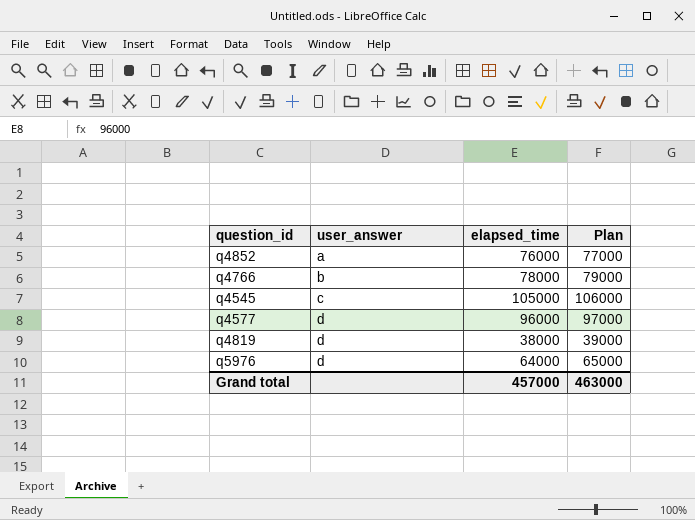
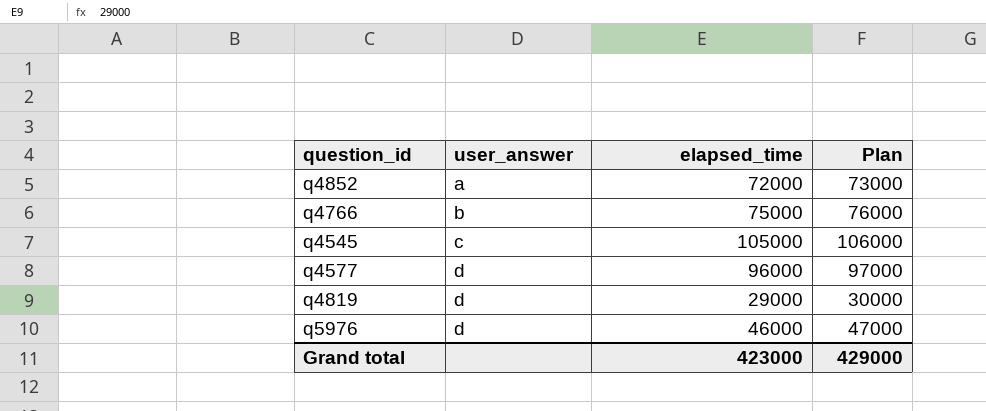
q4852 | elapsed_time: 76000 -> 72000
q4852 | Plan: 77000 -> 73000
q4766 | elapsed_time: 78000 -> 75000
q4766 | Plan: 79000 -> 76000
q4819 | elapsed_time: 38000 -> 29000
q4819 | Plan: 39000 -> 30000
q5976 | elapsed_time: 64000 -> 46000
q5976 | Plan: 65000 -> 47000
Grand total | elapsed_time: 457000 -> 423000
Grand total | Plan: 463000 -> 429000

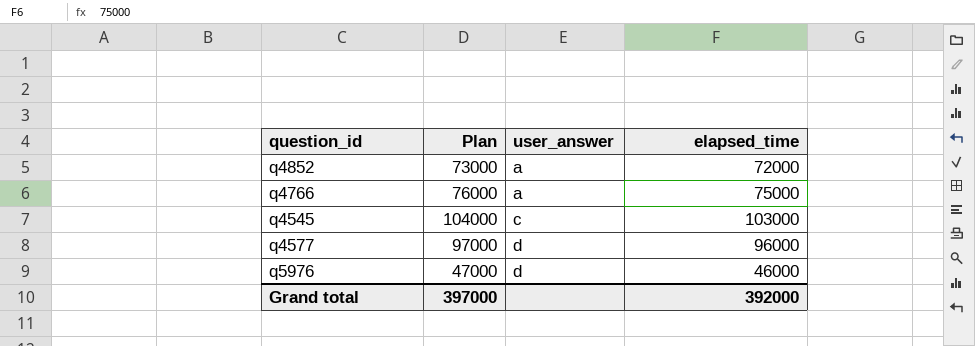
column Plan | position: 4 -> 2
row q4819: d | 29000 | 30000 -> none
q4766 | user_answer: b -> a
q4545 | Plan: 106000 -> 104000
q4545 | elapsed_time: 105000 -> 103000
Grand total | Plan: 429000 -> 397000
Grand total | elapsed_time: 423000 -> 392000

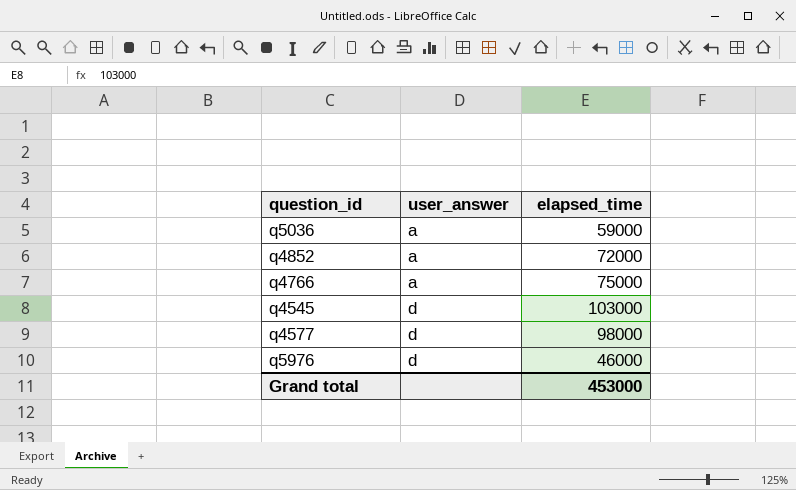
column Plan | formula: [elapsed_time] + 1000 -> none
row q5036: none -> a | 59000
q4545 | user_answer: c -> d
q4577 | elapsed_time: 96000 -> 98000
Grand total | elapsed_time: 392000 -> 453000

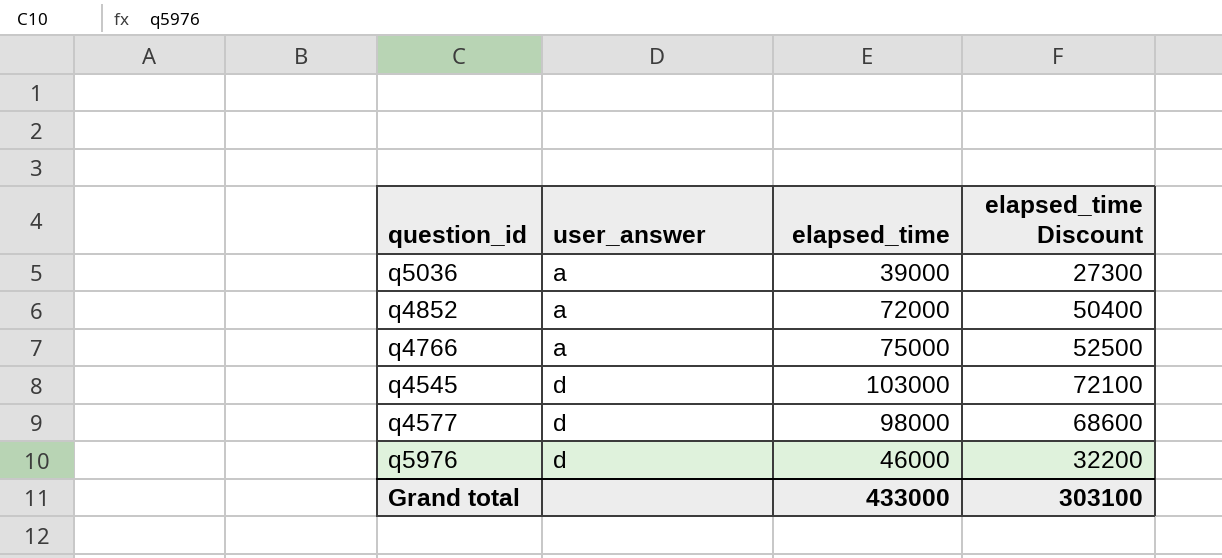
column elapsed_time Discount | formula: none -> [elapsed_time] * 0.7
q5036 | elapsed_time: 59000 -> 39000
Grand total | elapsed_time: 453000 -> 433000

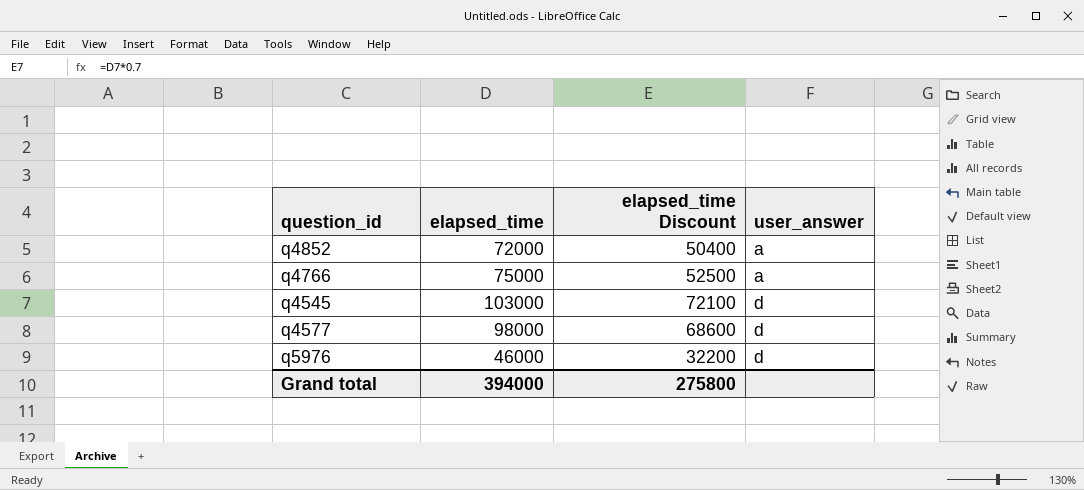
column user_answer | position: 2 -> 4
row q5036: a | 39000 | 27300 -> none
Grand total | elapsed_time: 433000 -> 394000
Grand total | elapsed_time Discount: 303100 -> 275800

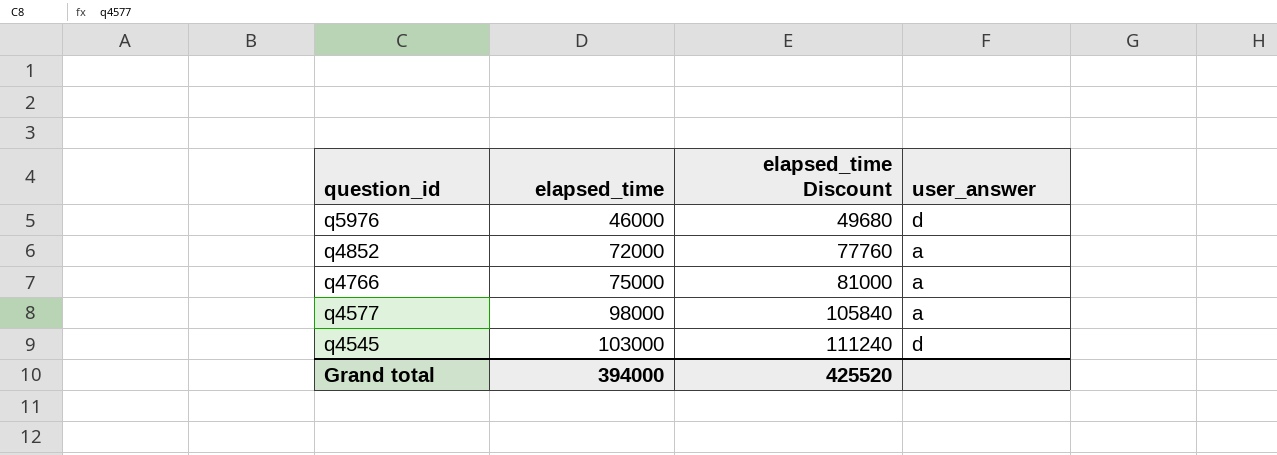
row order: user_answer ascending -> question_id descending
column elapsed_time Discount | formula: [elapsed_time] * 0.7 -> [elapsed_time] * 1.08
q4577 | user_answer: d -> a
Grand total | elapsed_time Discount: 275800 -> 425520

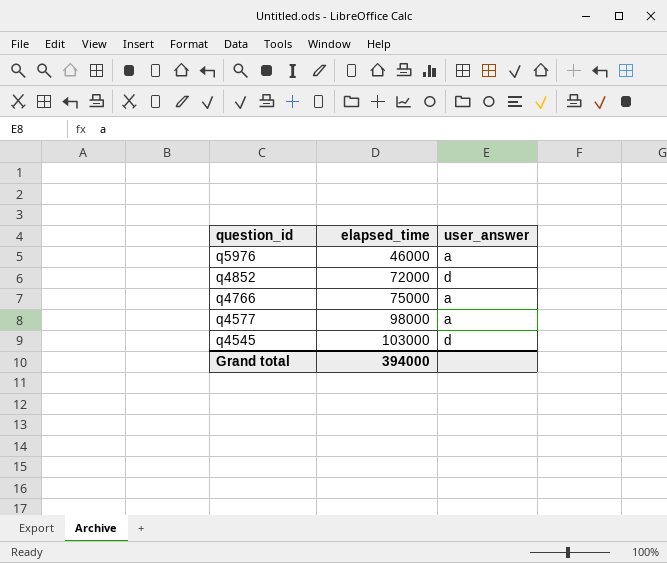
column elapsed_time Discount | formula: [elapsed_time] * 1.08 -> none
q5976 | user_answer: d -> a
q4852 | user_answer: a -> d

